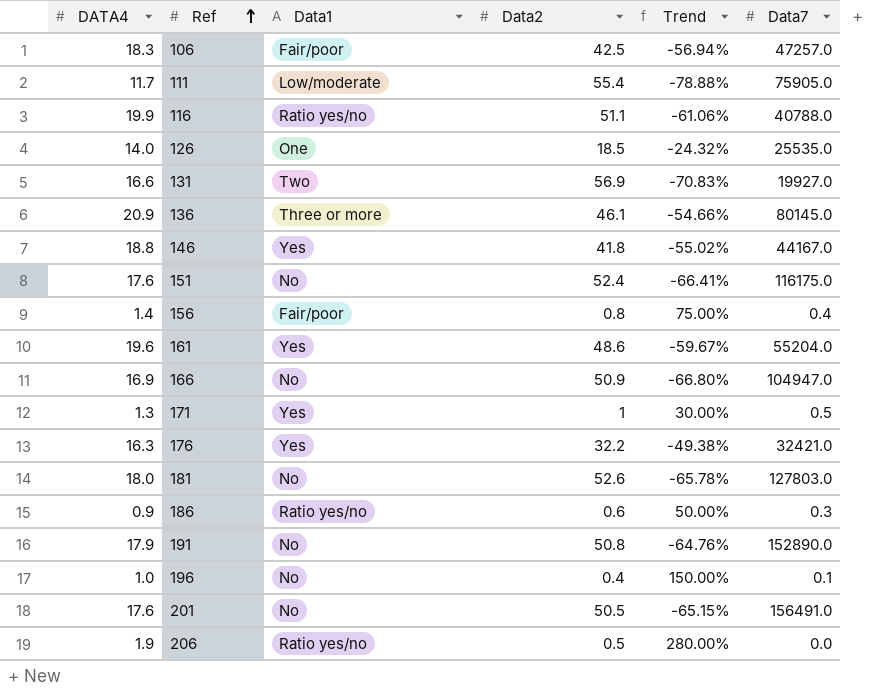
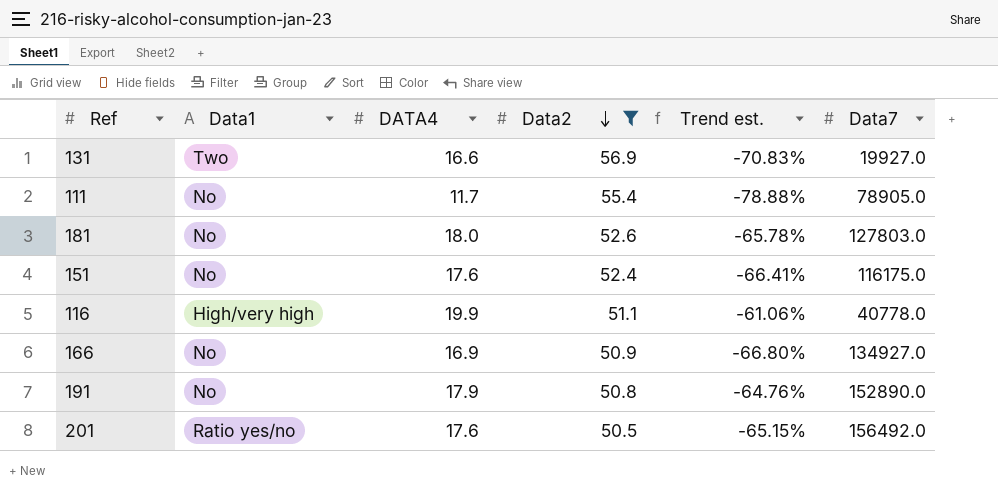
filter: none -> Data2 >= 50.5
row order: Ref ascending -> Data2 descending
column DATA4 | position: 1 -> 3
column name: Trend -> Trend est.
111 | Data1: Low/moderate -> No
111 | Data7: 75905.0 -> 78905.0
116 | Data1: Ratio yes/no -> High/very high
116 | Data7: 40788.0 -> 40778.0
166 | Data7: 104947.0 -> 134927.0
201 | Data1: No -> Ratio yes/no
201 | Data7: 156491.0 -> 156492.0

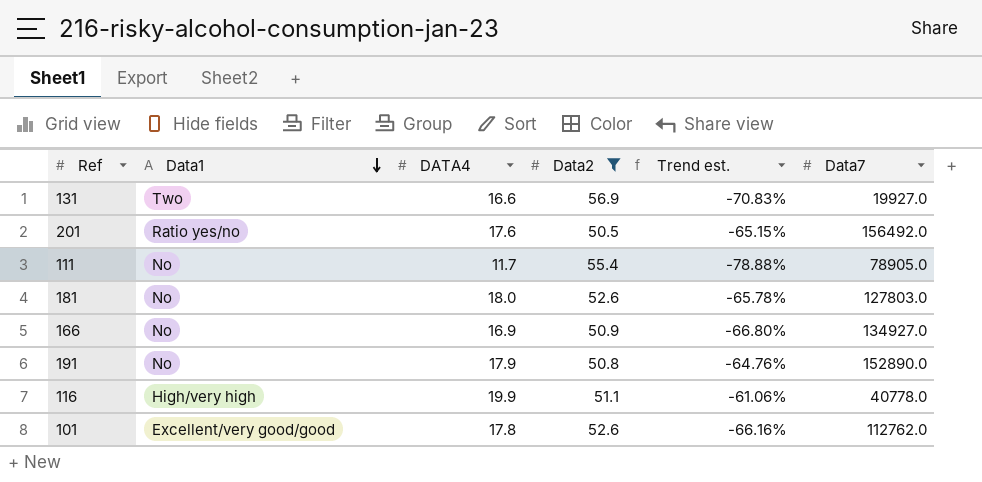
row order: Data2 descending -> Data1 descending
row 151: No | 17.6 | 52.4 | -66.41% | 116175.0 -> none
row 101: none -> Excellent/very good/good | 17.8 | 52.6 | -66.16% | 112762.0

